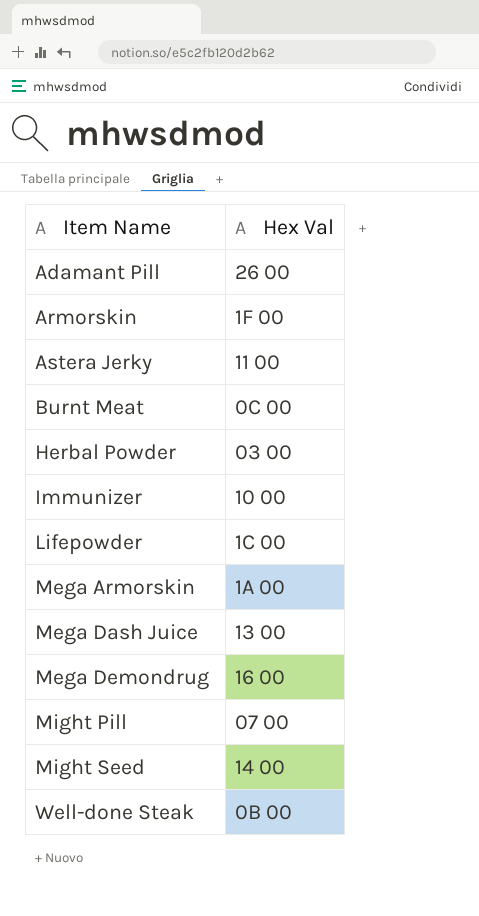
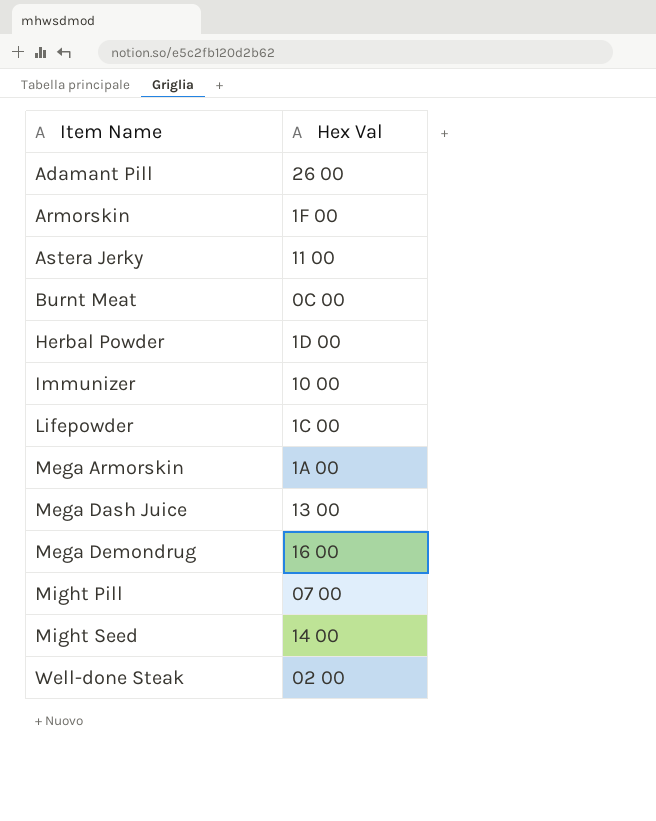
Herbal Powder | Hex Val: 03 00 -> 1D 00
Well-done Steak | Hex Val: 0B 00 -> 02 00

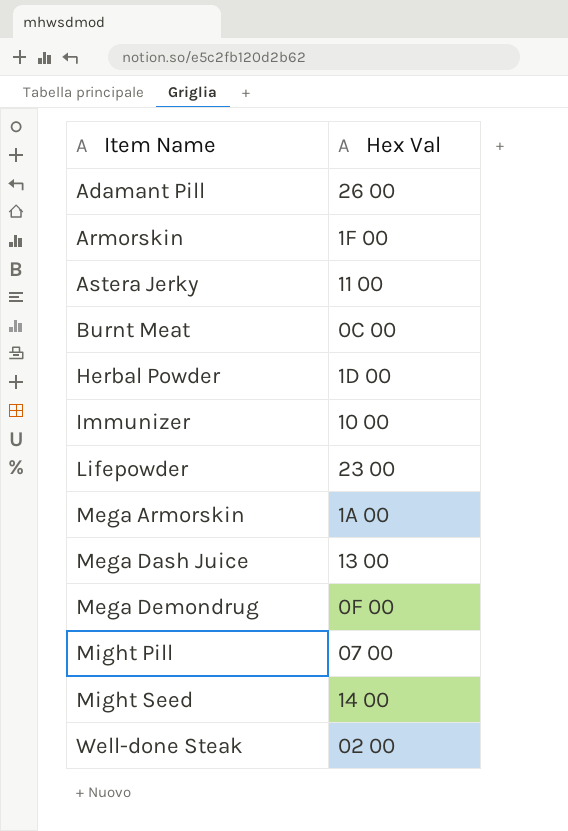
Lifepowder | Hex Val: 1C 00 -> 23 00
Mega Demondrug | Hex Val: 16 00 -> 0F 00

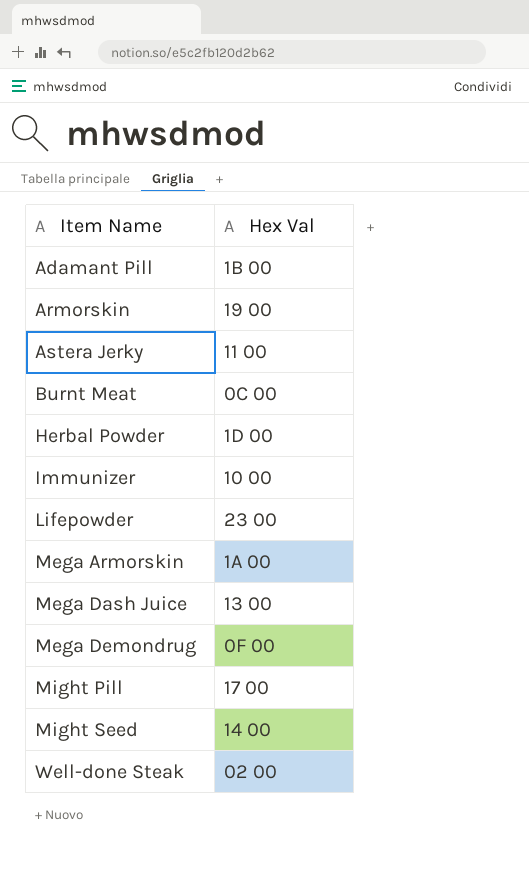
Adamant Pill | Hex Val: 26 00 -> 1B 00
Armorskin | Hex Val: 1F 00 -> 19 00
Might Pill | Hex Val: 07 00 -> 17 00

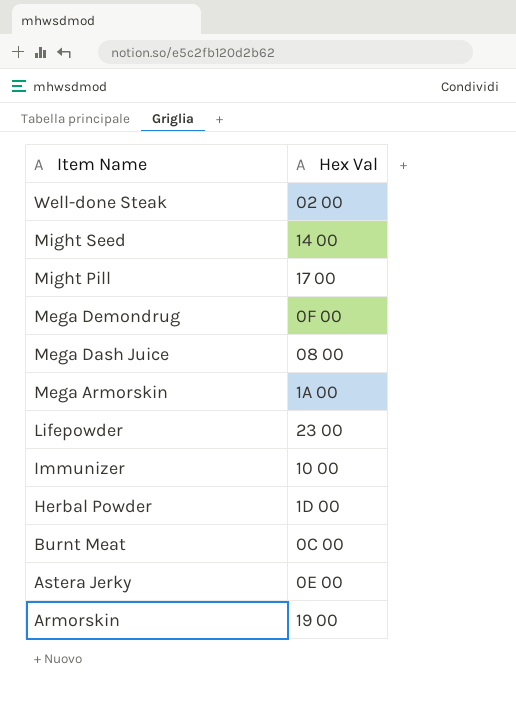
row order: Item Name ascending -> Item Name descending
row Adamant Pill: 1B 00 -> none
Mega Dash Juice | Hex Val: 13 00 -> 08 00
Astera Jerky | Hex Val: 11 00 -> 0E 00

